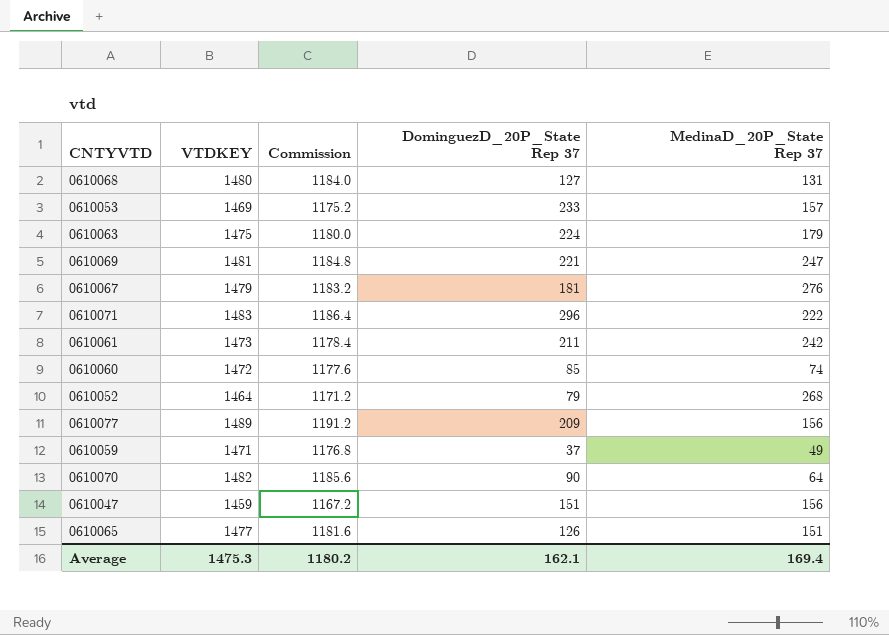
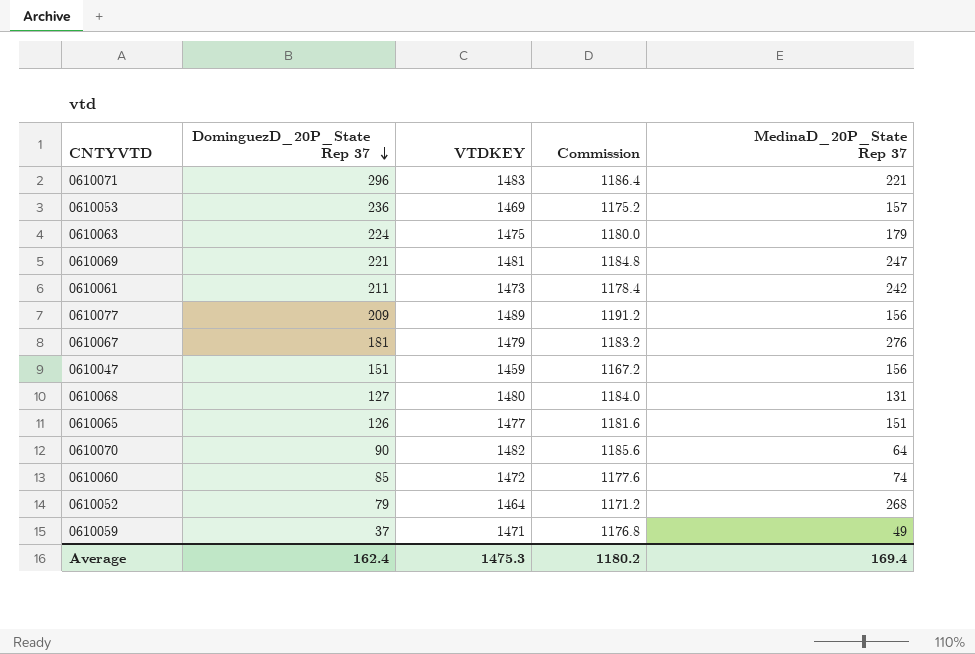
row order: none -> DominguezD_20P_State Rep 37 descending
column DominguezD_20P_State Rep 37 | position: 4 -> 2
0610071 | MedinaD_20P_State Rep 37: 222 -> 221
0610053 | DominguezD_20P_State Rep 37: 233 -> 236
Average | DominguezD_20P_State Rep 37: 162.1 -> 162.4

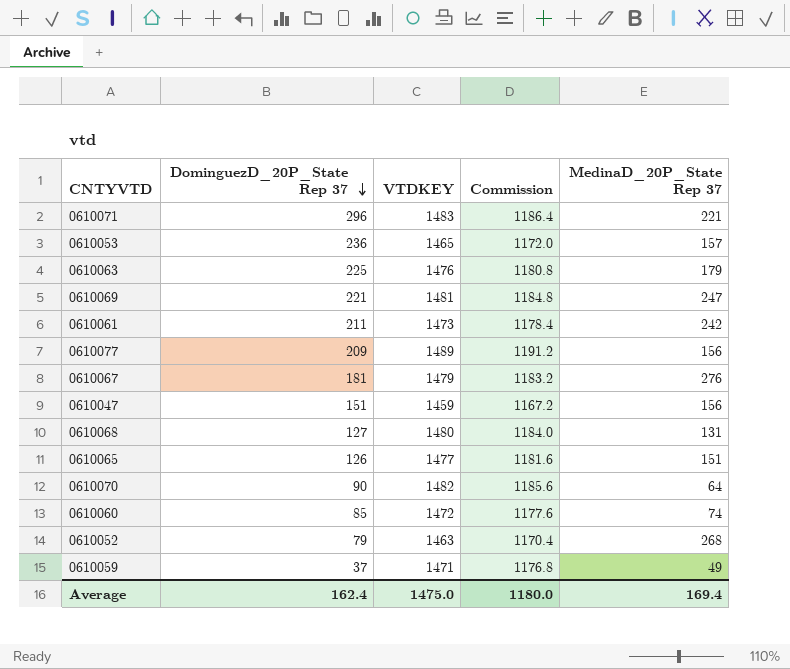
0610053 | VTDKEY: 1469 -> 1465
0610053 | Commission: 1175.2 -> 1172.0
0610063 | DominguezD_20P_State Rep 37: 224 -> 225
0610063 | VTDKEY: 1475 -> 1476
0610063 | Commission: 1180.0 -> 1180.8
0610052 | VTDKEY: 1464 -> 1463
0610052 | Commission: 1171.2 -> 1170.4
Average | VTDKEY: 1475.3 -> 1475.0
Average | Commission: 1180.2 -> 1180.0

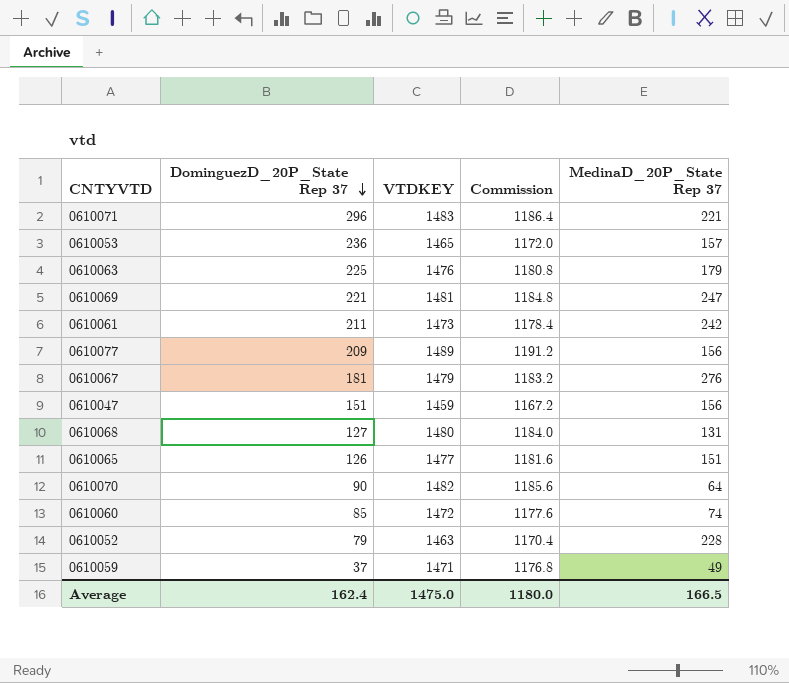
0610052 | MedinaD_20P_State Rep 37: 268 -> 228
Average | MedinaD_20P_State Rep 37: 169.4 -> 166.5

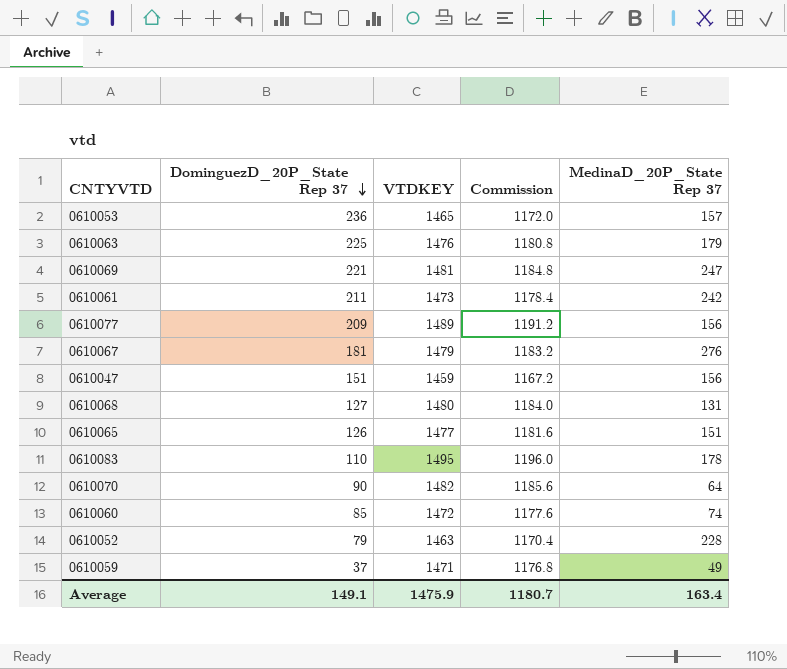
row 0610071: 296 | 1483 | 1186.4 | 221 -> none
row 0610083: none -> 110 | 1495 | 1196.0 | 178
Average | DominguezD_20P_State Rep 37: 162.4 -> 149.1
Average | VTDKEY: 1475.0 -> 1475.9
Average | Commission: 1180.0 -> 1180.7
Average | MedinaD_20P_State Rep 37: 166.5 -> 163.4

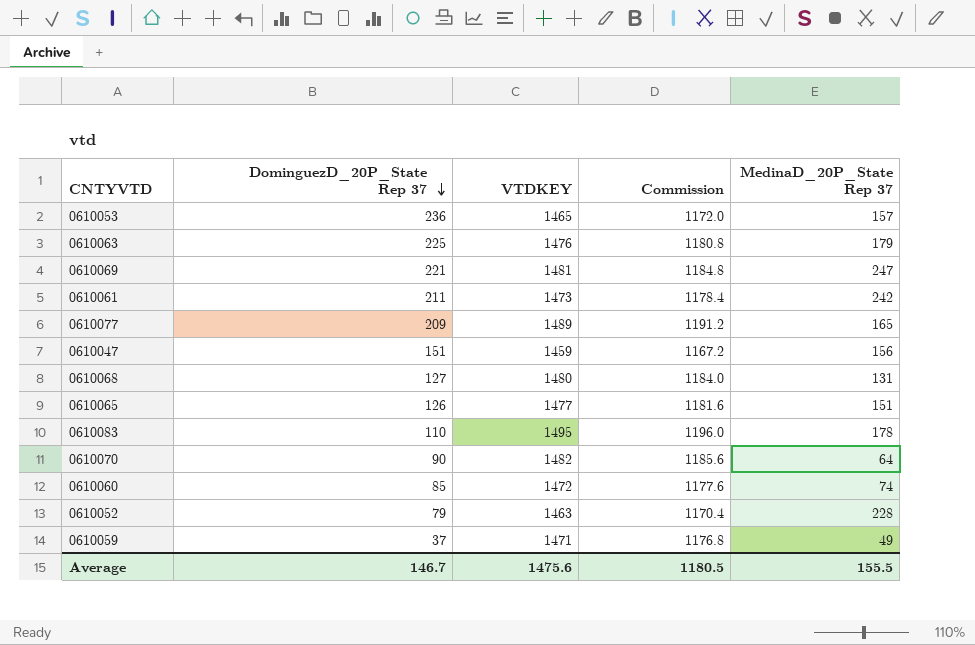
row 0610067: 181 | 1479 | 1183.2 | 276 -> none
0610077 | MedinaD_20P_State Rep 37: 156 -> 165
Average | DominguezD_20P_State Rep 37: 149.1 -> 146.7
Average | VTDKEY: 1475.9 -> 1475.6
Average | Commission: 1180.7 -> 1180.5
Average | MedinaD_20P_State Rep 37: 163.4 -> 155.5

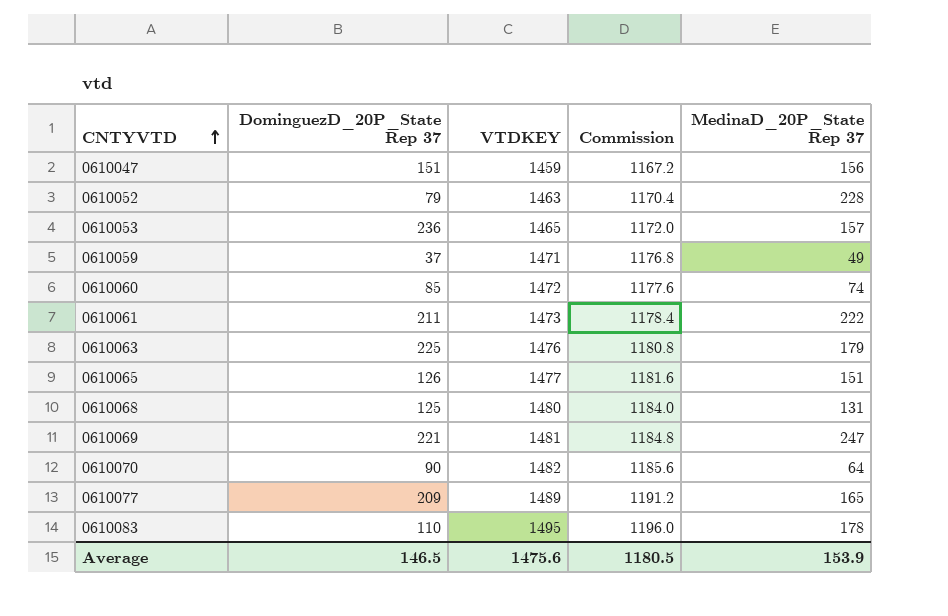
row order: DominguezD_20P_State Rep 37 descending -> CNTYVTD ascending
0610061 | MedinaD_20P_State Rep 37: 242 -> 222
0610068 | DominguezD_20P_State Rep 37: 127 -> 125
Average | DominguezD_20P_State Rep 37: 146.7 -> 146.5
Average | MedinaD_20P_State Rep 37: 155.5 -> 153.9

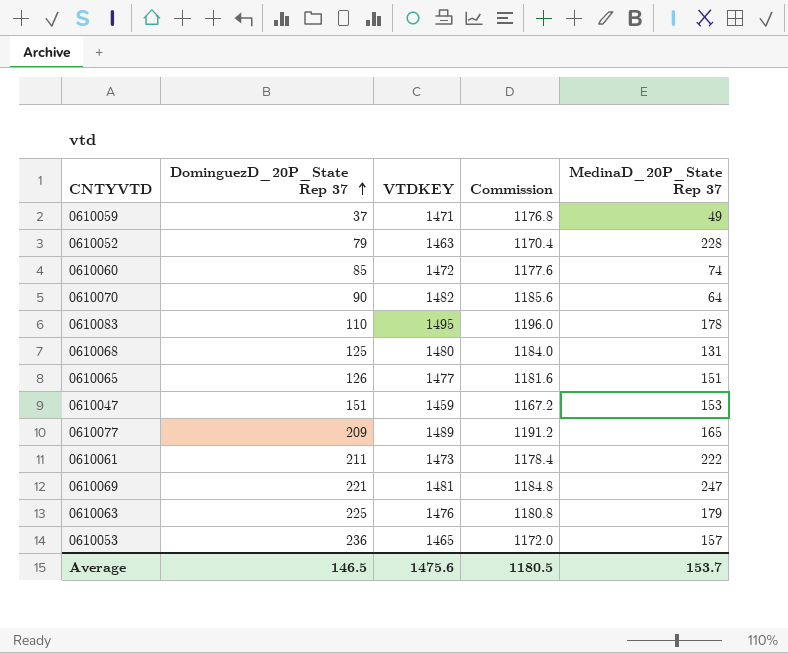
row order: CNTYVTD ascending -> DominguezD_20P_State Rep 37 ascending
0610047 | MedinaD_20P_State Rep 37: 156 -> 153
Average | MedinaD_20P_State Rep 37: 153.9 -> 153.7

